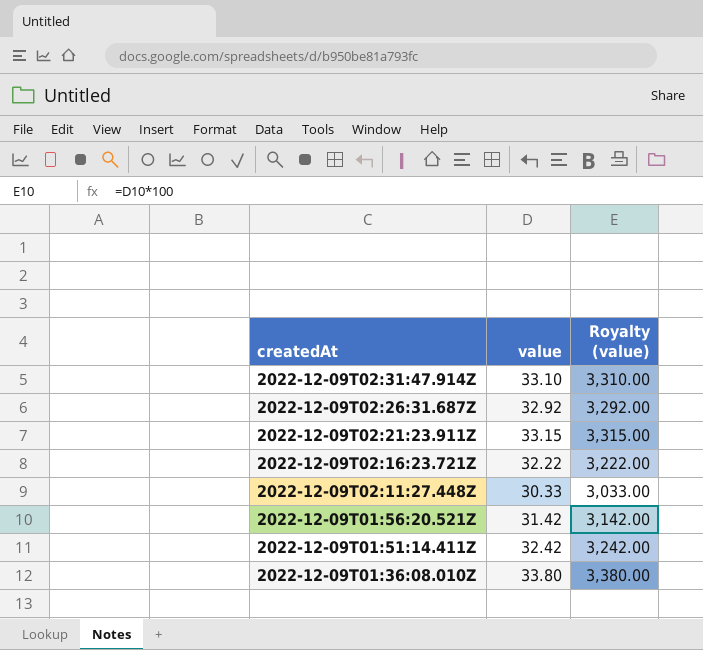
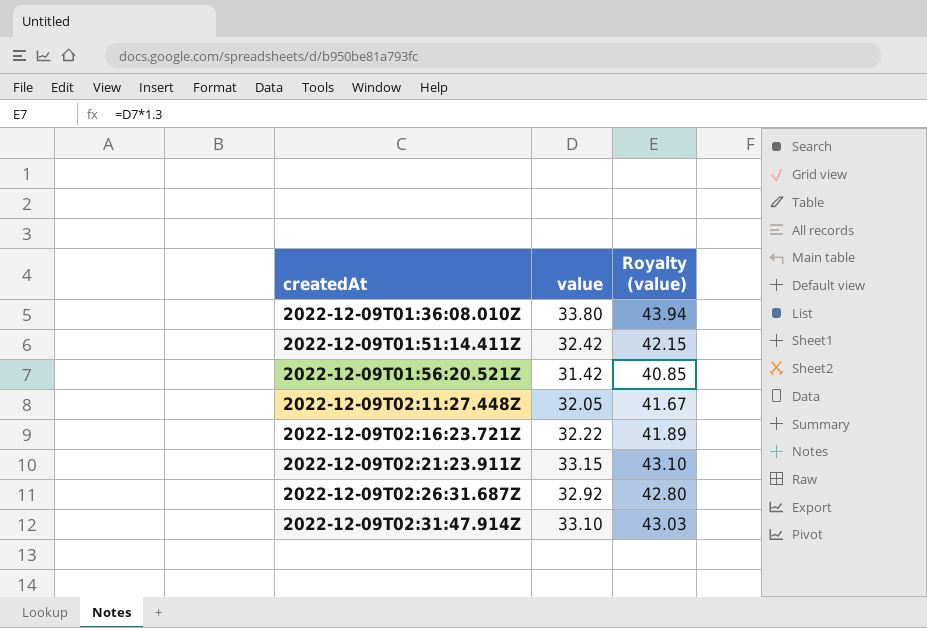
row order: createdAt descending -> createdAt ascending
column Royalty (value) | formula: [value] * 100 -> [value] * 1.3
2022-12-09T02:11:27.448Z | value: 30.33 -> 32.05

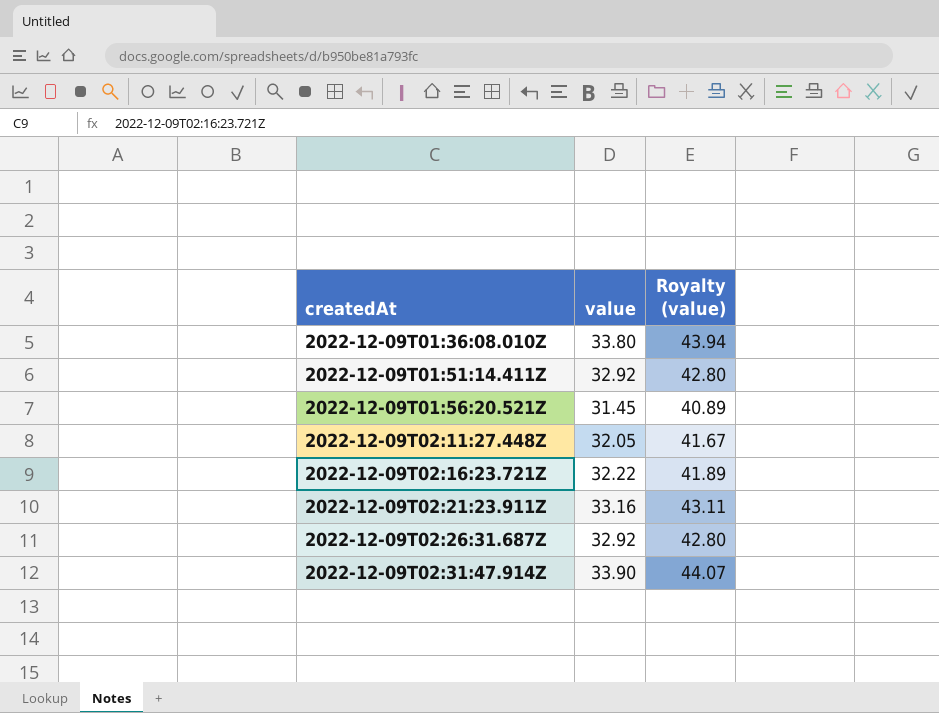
2022-12-09T01:51:14.411Z | value: 32.42 -> 32.92
2022-12-09T01:51:14.411Z | Royalty (value): 42.15 -> 42.80
2022-12-09T01:56:20.521Z | value: 31.42 -> 31.45
2022-12-09T01:56:20.521Z | Royalty (value): 40.85 -> 40.89
2022-12-09T02:21:23.911Z | value: 33.15 -> 33.16
2022-12-09T02:21:23.911Z | Royalty (value): 43.10 -> 43.11
2022-12-09T02:31:47.914Z | value: 33.10 -> 33.90
2022-12-09T02:31:47.914Z | Royalty (value): 43.03 -> 44.07

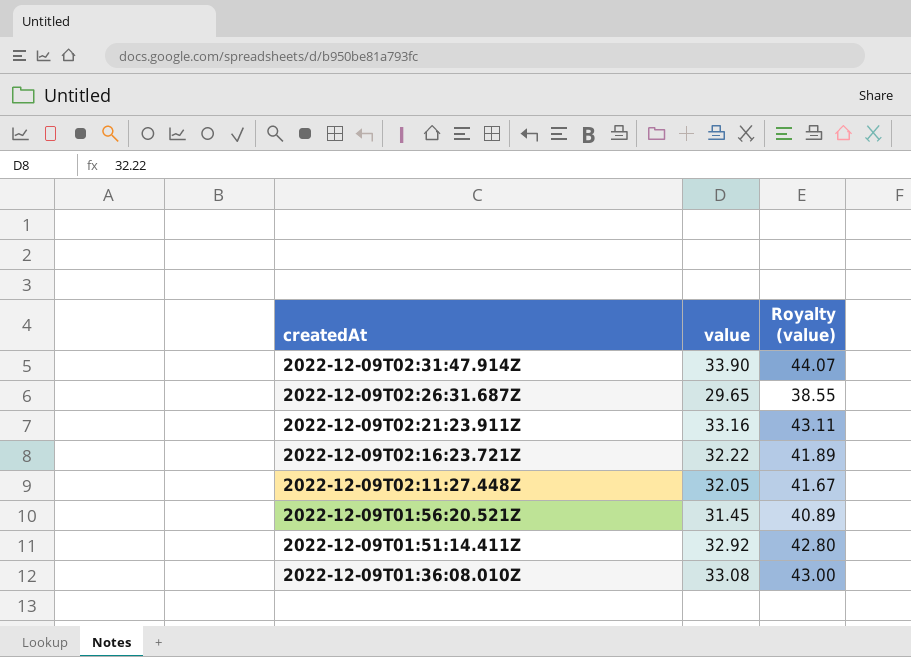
row order: createdAt ascending -> createdAt descending
2022-12-09T02:26:31.687Z | value: 32.92 -> 29.65
2022-12-09T02:26:31.687Z | Royalty (value): 42.80 -> 38.55
2022-12-09T01:36:08.010Z | value: 33.80 -> 33.08
2022-12-09T01:36:08.010Z | Royalty (value): 43.94 -> 43.00

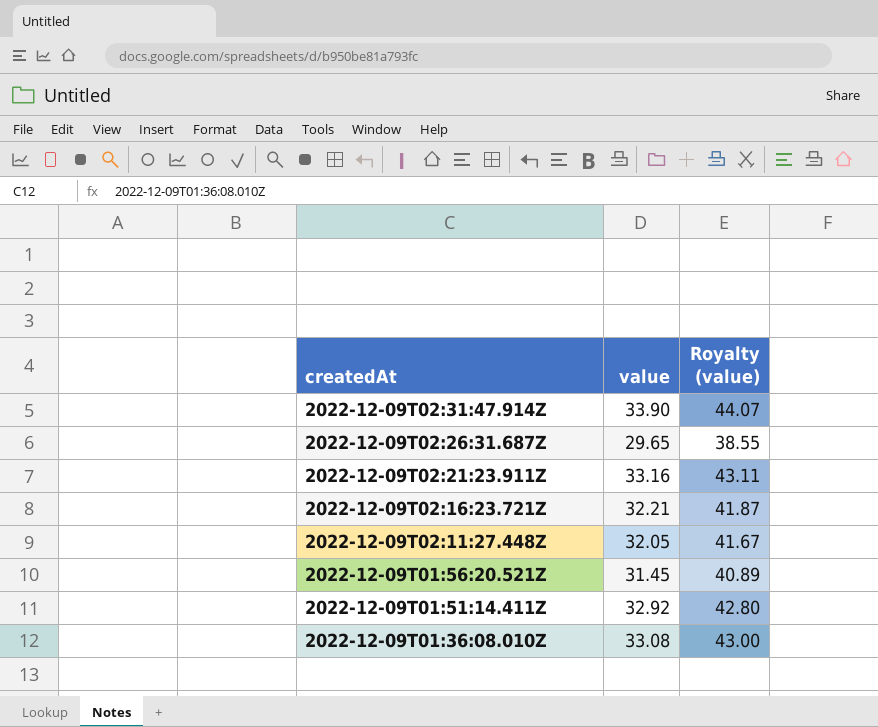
2022-12-09T02:16:23.721Z | value: 32.22 -> 32.21
2022-12-09T02:16:23.721Z | Royalty (value): 41.89 -> 41.87

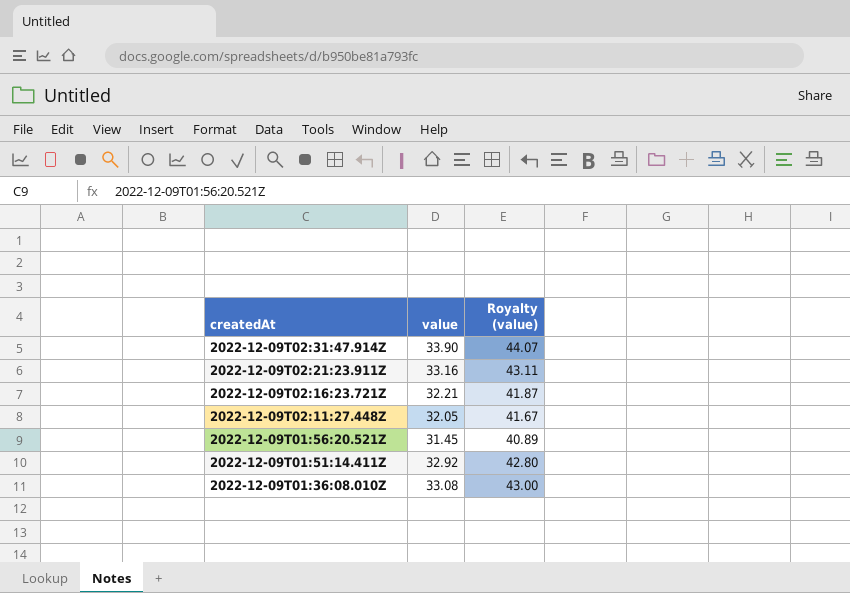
row 2022-12-09T02:26:31.687Z: 29.65 | 38.55 -> none

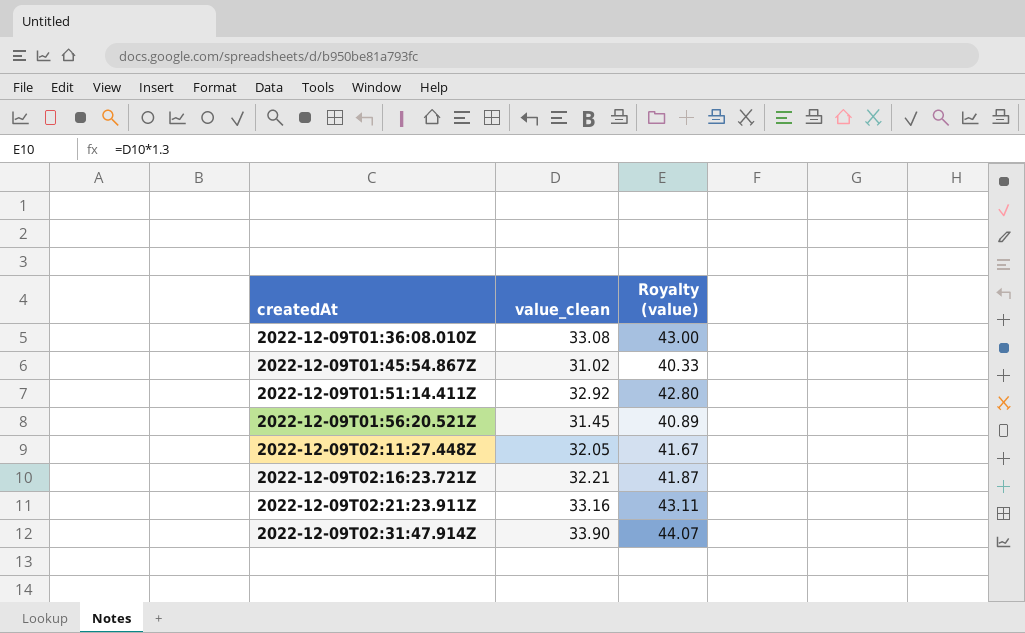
row order: createdAt descending -> createdAt ascending
column name: value -> value_clean
row 2022-12-09T01:45:54.867Z: none -> 31.02 | 40.33

